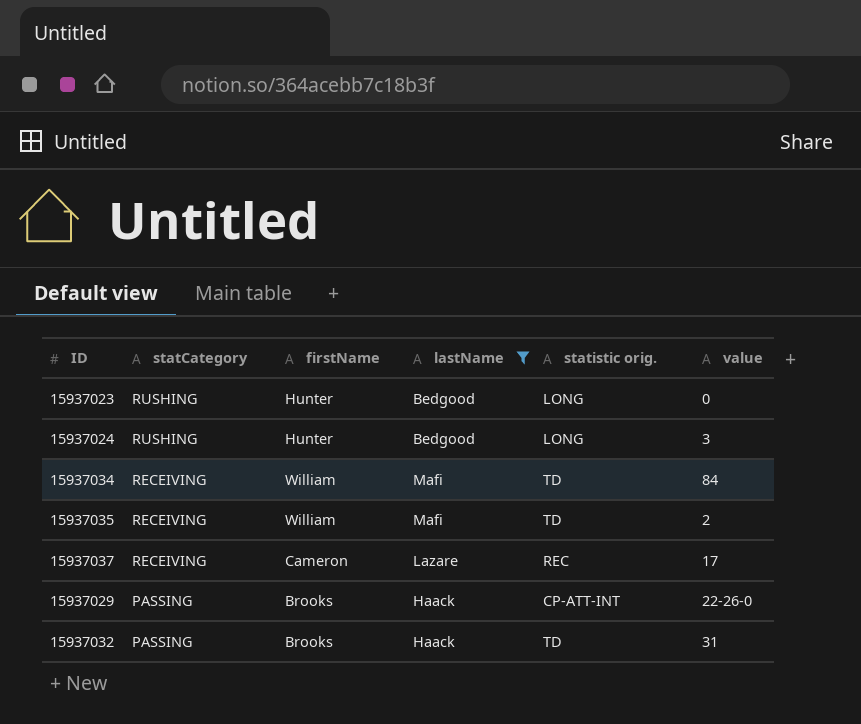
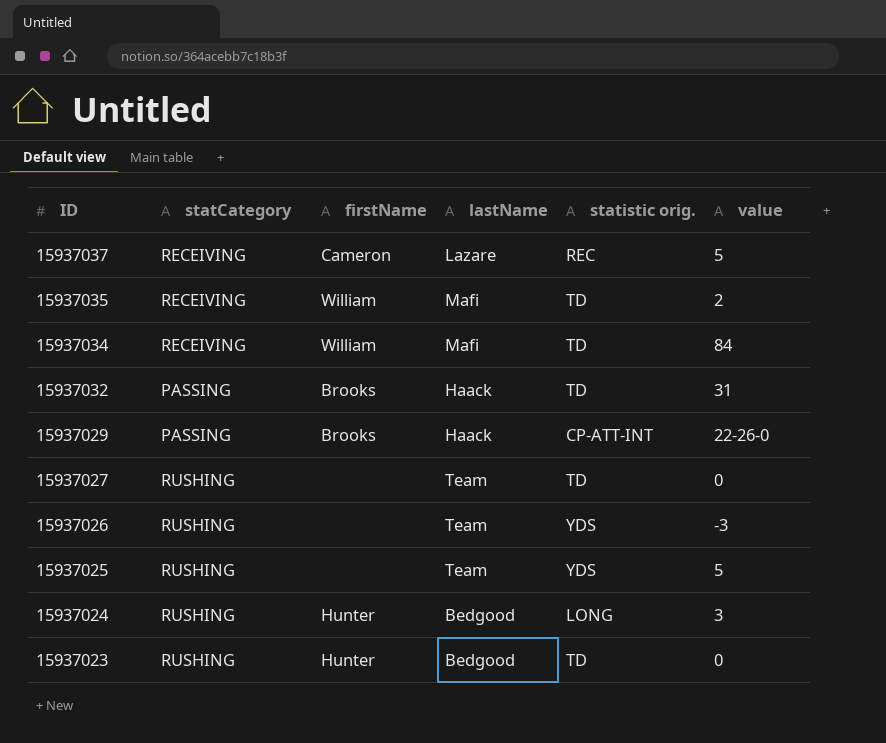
filter: lastName != Team -> none
row order: statCategory descending -> ID descending
15937037 | value: 17 -> 5
15937023 | statistic orig.: LONG -> TD

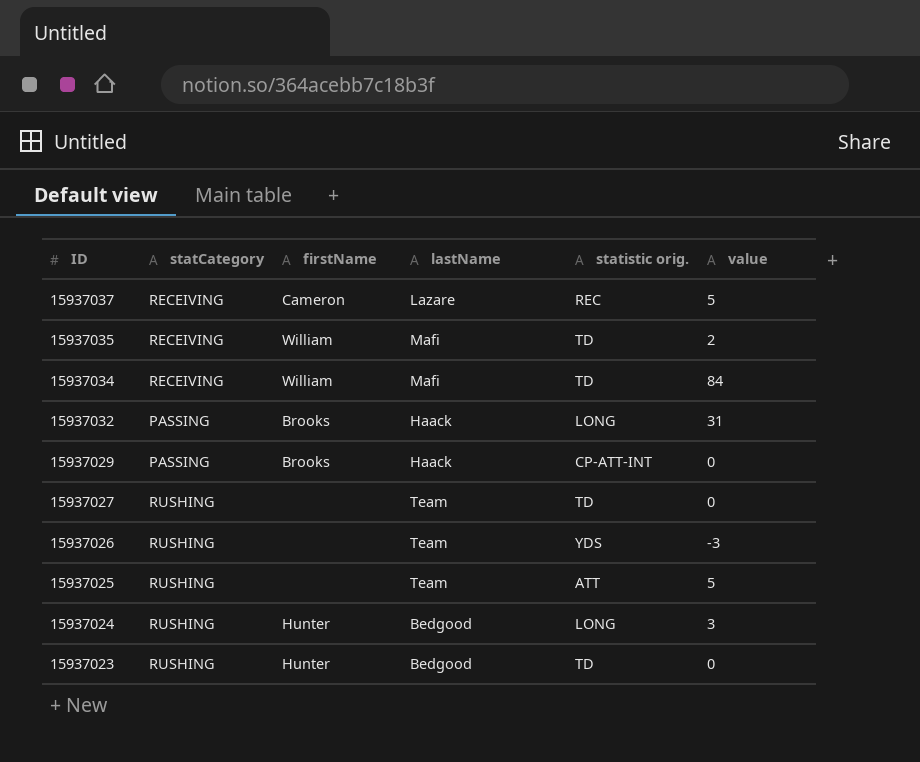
15937032 | statistic orig.: TD -> LONG
15937029 | value: 22-26-0 -> 0
15937025 | statistic orig.: YDS -> ATT

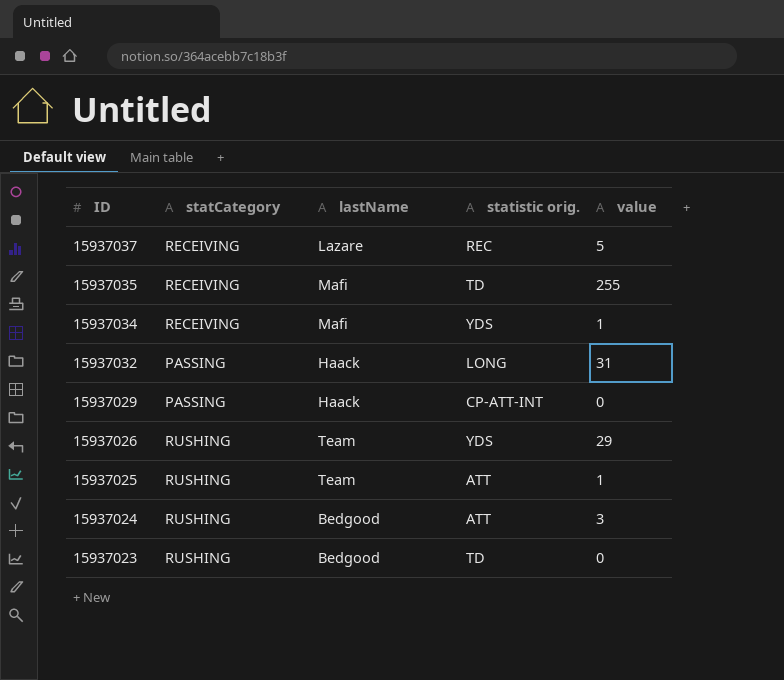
column firstName | position: 3 -> none
row 15937027: RUSHING | none | Team | TD | 0 -> none
15937035 | value: 2 -> 255
15937034 | statistic orig.: TD -> YDS
15937034 | value: 84 -> 1
15937026 | value: -3 -> 29
15937025 | value: 5 -> 1
15937024 | statistic orig.: LONG -> ATT

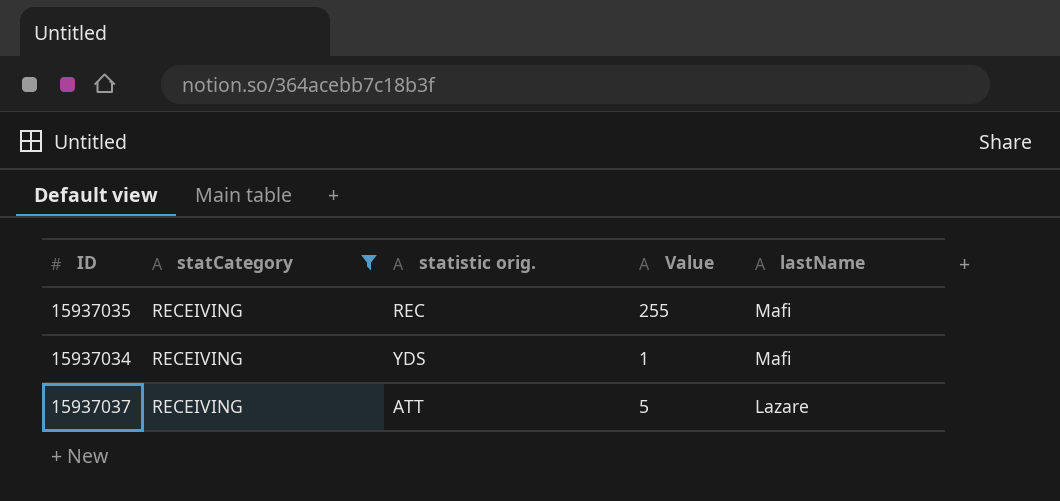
filter: none -> statCategory = RECEIVING
row order: ID descending -> lastName descending
column name: value -> Value
column lastName | position: 3 -> 5
15937035 | statistic orig.: TD -> REC
15937037 | statistic orig.: REC -> ATT

